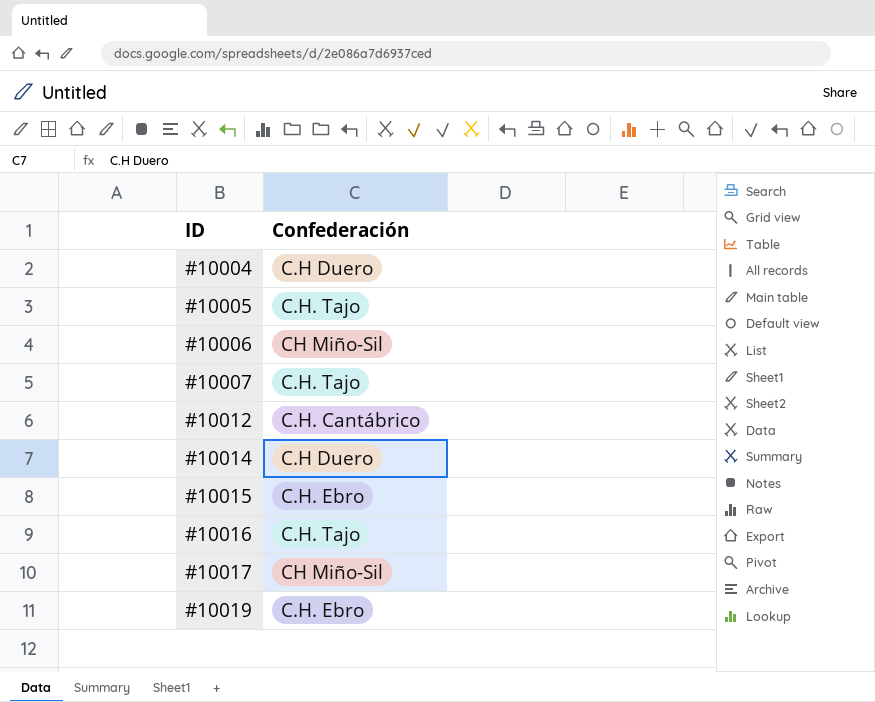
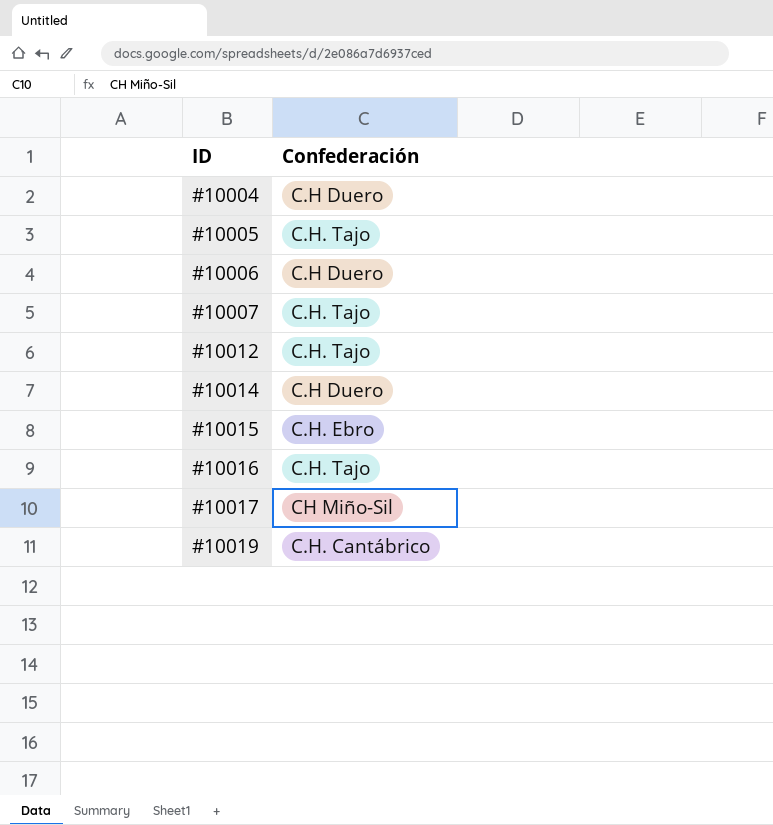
#10006 | Confederación: CH Miño-Sil -> C.H Duero
#10012 | Confederación: C.H. Cantábrico -> C.H. Tajo
#10019 | Confederación: C.H. Ebro -> C.H. Cantábrico

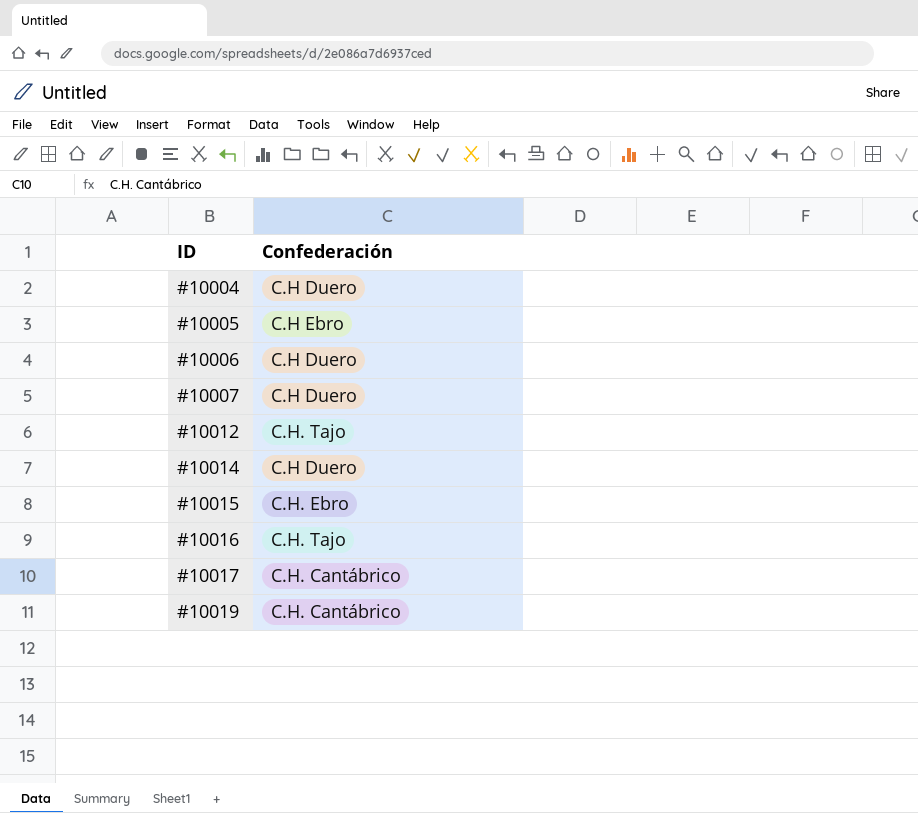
#10005 | Confederación: C.H. Tajo -> C.H Ebro
#10007 | Confederación: C.H. Tajo -> C.H Duero
#10017 | Confederación: CH Miño-Sil -> C.H. Cantábrico

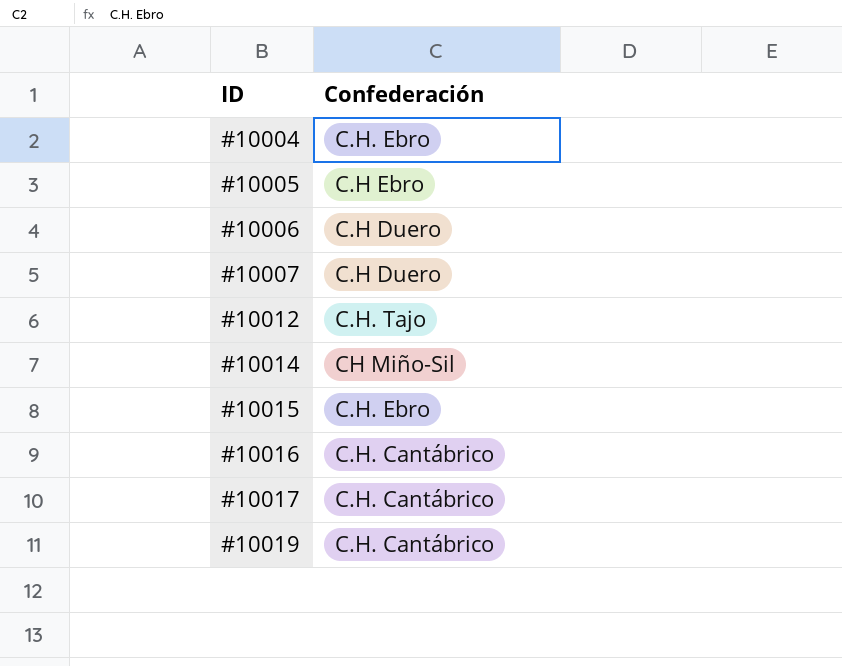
#10004 | Confederación: C.H Duero -> C.H. Ebro
#10014 | Confederación: C.H Duero -> CH Miño-Sil
#10016 | Confederación: C.H. Tajo -> C.H. Cantábrico

